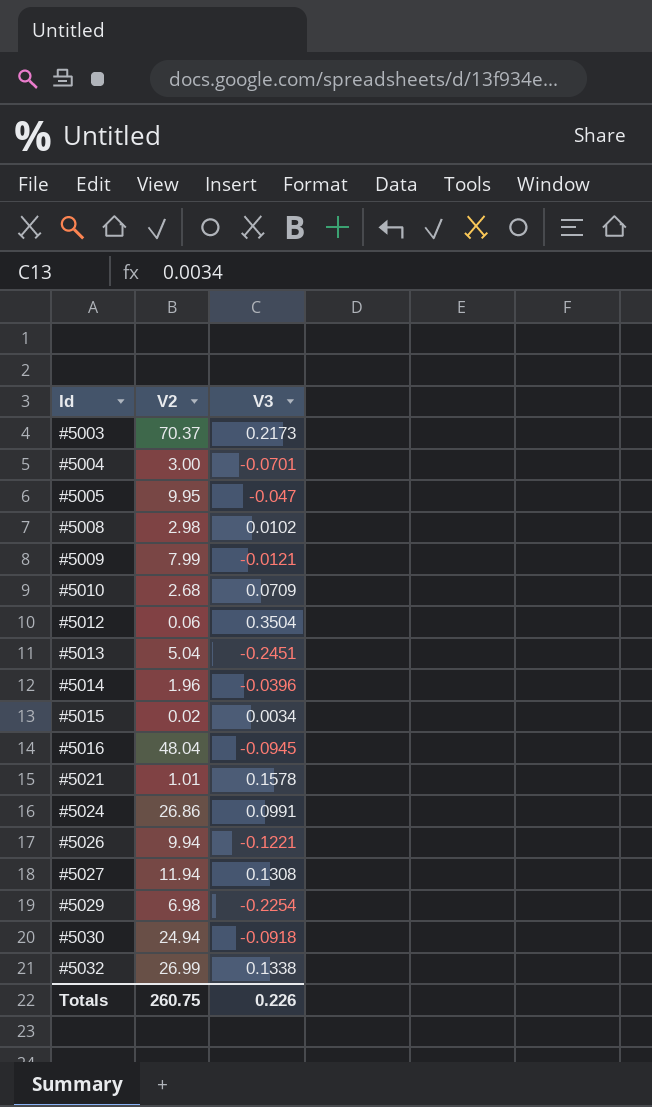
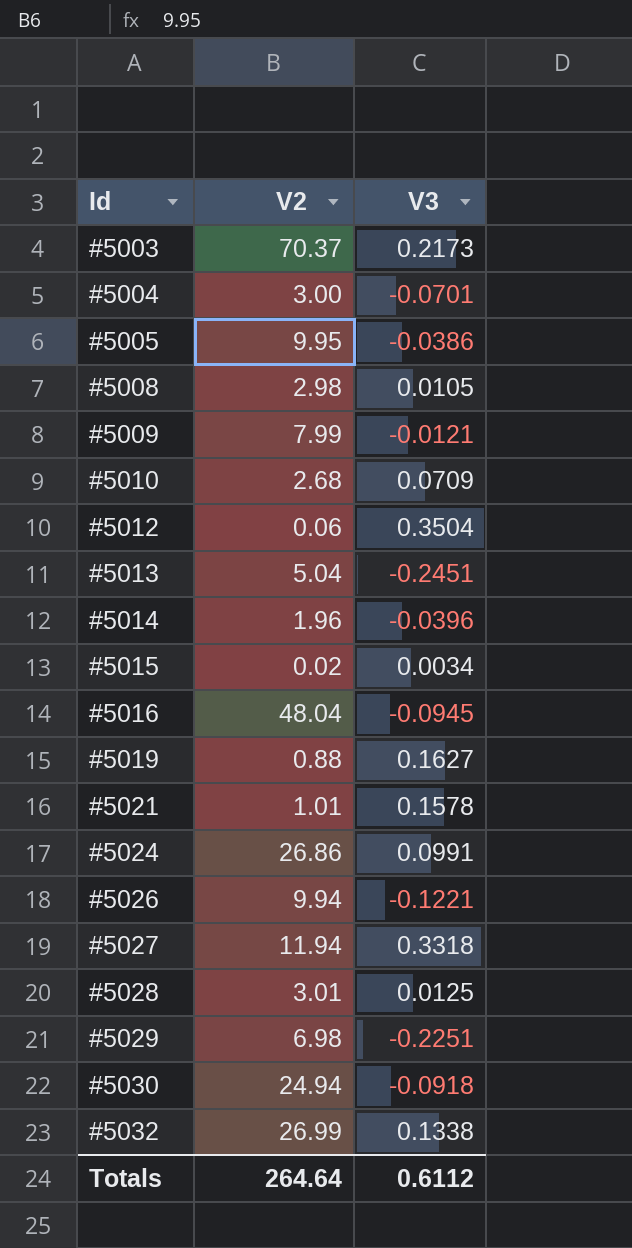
#5005 | V3: -0.047 -> -0.0386
#5008 | V3: 0.0102 -> 0.0105
row #5019: none -> 0.88 | 0.1627
#5027 | V3: 0.1308 -> 0.3318
row #5028: none -> 3.01 | 0.0125
#5029 | V3: -0.2254 -> -0.2251
Totals | V2: 260.75 -> 264.64
Totals | V3: 0.226 -> 0.6112

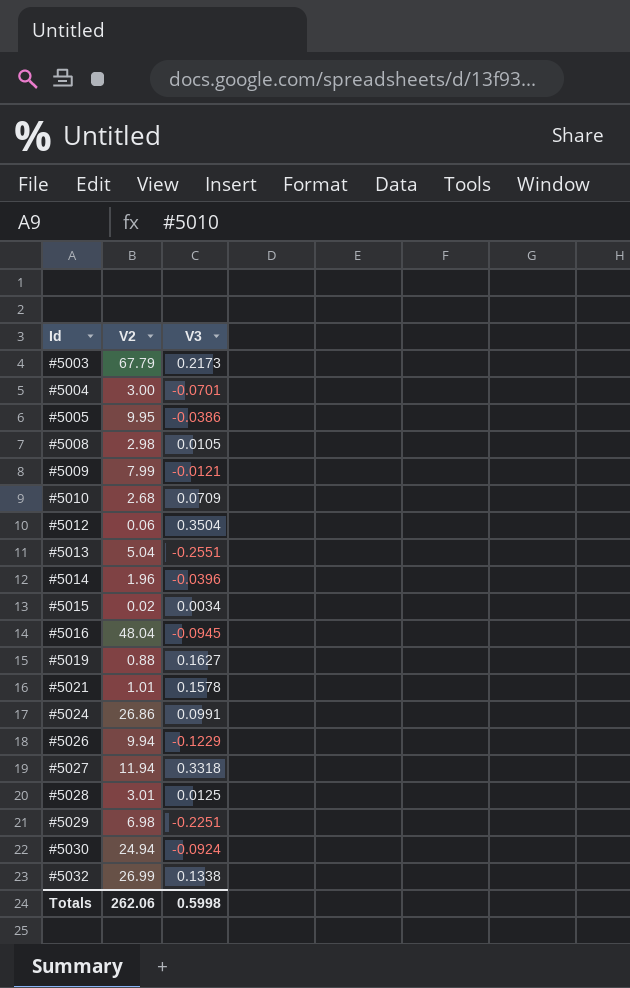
#5003 | V2: 70.37 -> 67.79
#5013 | V3: -0.2451 -> -0.2551
#5026 | V3: -0.1221 -> -0.1229
#5030 | V3: -0.0918 -> -0.0924
Totals | V2: 264.64 -> 262.06
Totals | V3: 0.6112 -> 0.5998

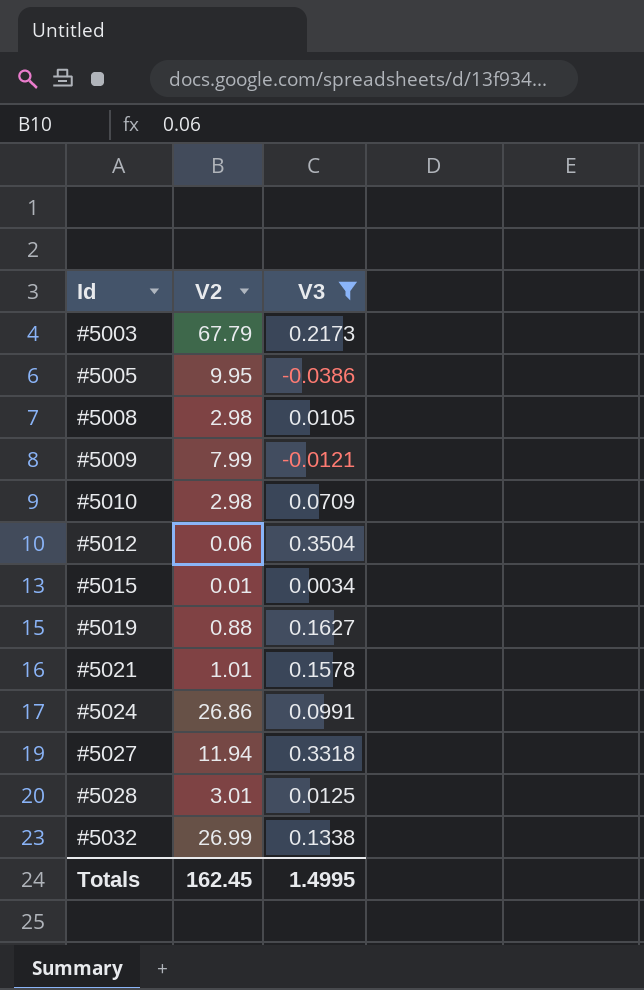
filter: none -> V3 >= -0.0386
#5010 | V2: 2.68 -> 2.98
#5015 | V2: 0.02 -> 0.01
Totals | V2: 262.06 -> 162.45
Totals | V3: 0.5998 -> 1.4995

